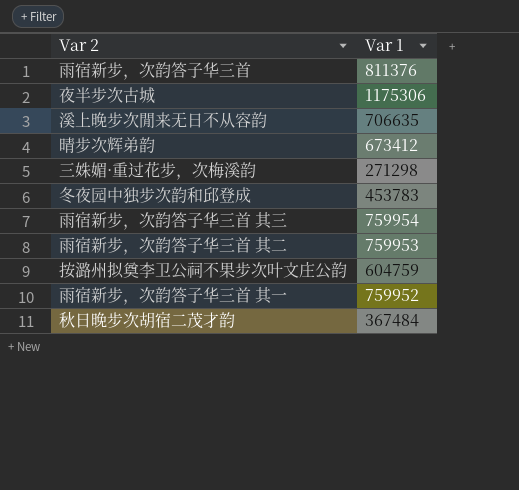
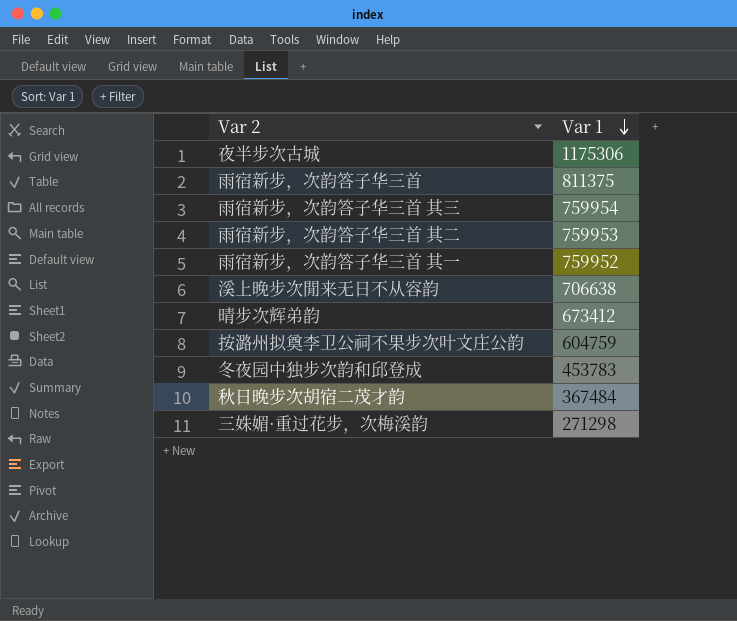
row order: none -> Var 1 descending
雨宿新步，次韵答子华三首 | Var 1: 811376 -> 811375
溪上晚步次閒来无日不从容韵 | Var 1: 706635 -> 706638

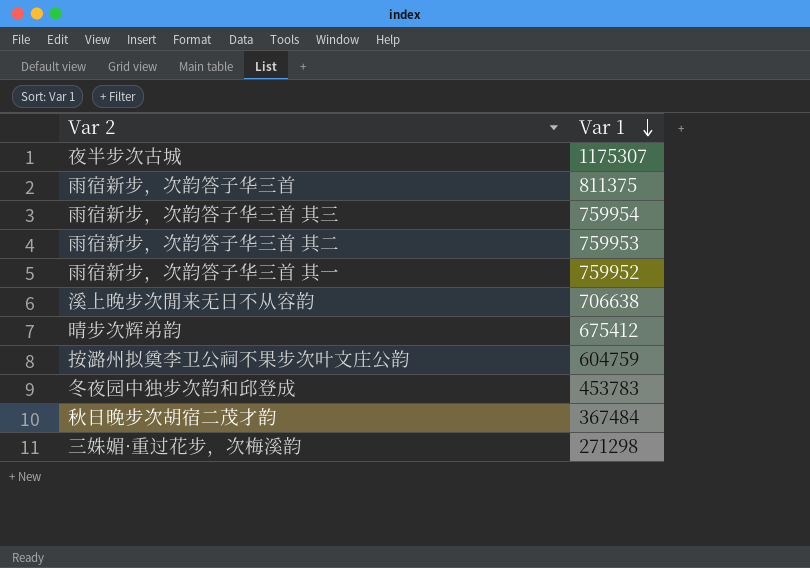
夜半步次古城 | Var 1: 1175306 -> 1175307
晴步次辉弟韵 | Var 1: 673412 -> 675412

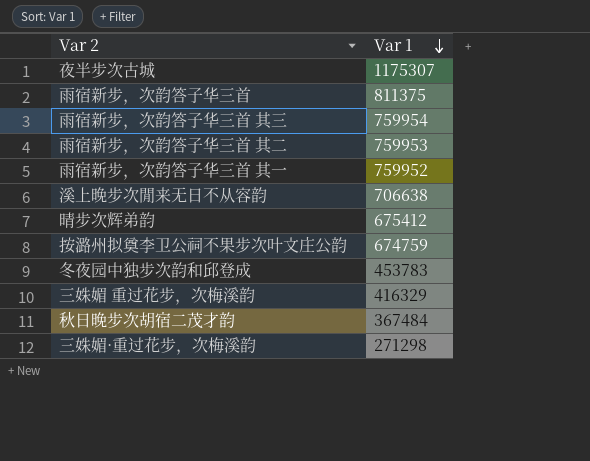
按潞州拟奠李卫公祠不果步次叶文庄公韵 | Var 1: 604759 -> 674759
row 三姝媚 重过花步，次梅溪韵: none -> 416329

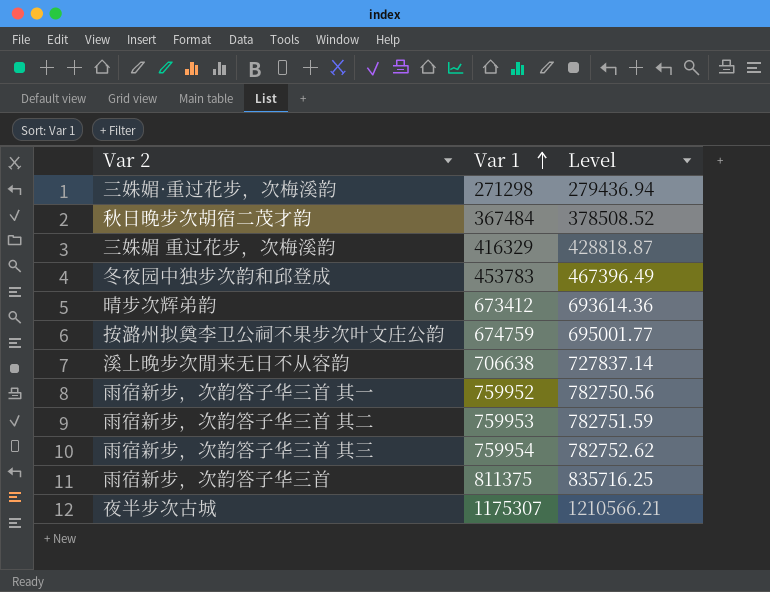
row order: Var 1 descending -> Var 1 ascending
column Level | formula: none -> [Var 1] * 1.03
晴步次辉弟韵 | Var 1: 675412 -> 673412

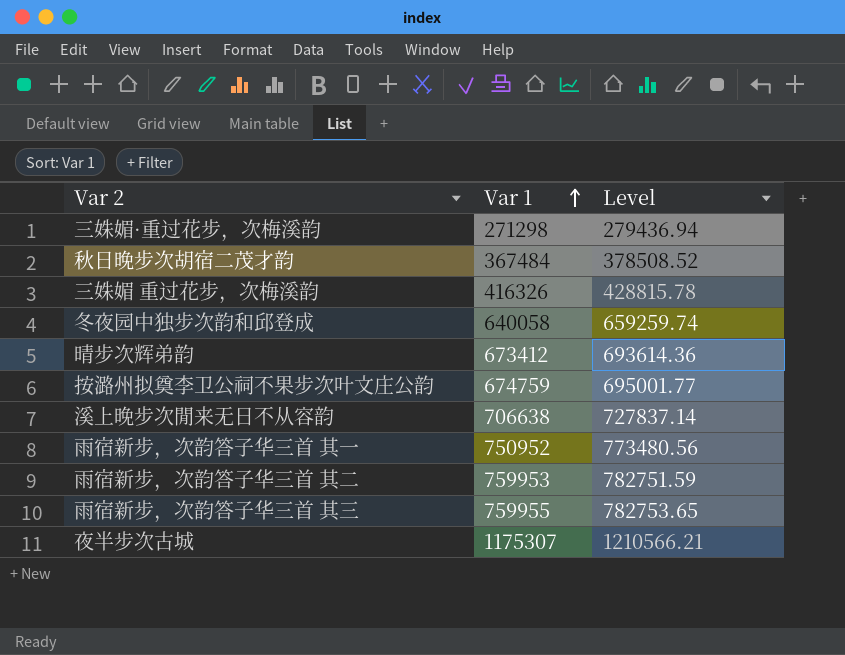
row 雨宿新步，次韵答子华三首: 811375 | 835716.25 -> none
三姝媚 重过花步，次梅溪韵 | Var 1: 416329 -> 416326
三姝媚 重过花步，次梅溪韵 | Level: 428818.87 -> 428815.78
冬夜园中独步次韵和邱登成 | Var 1: 453783 -> 640058
冬夜园中独步次韵和邱登成 | Level: 467396.49 -> 659259.74
雨宿新步，次韵答子华三首 其一 | Var 1: 759952 -> 750952
雨宿新步，次韵答子华三首 其一 | Level: 782750.56 -> 773480.56
雨宿新步，次韵答子华三首 其三 | Var 1: 759954 -> 759955
雨宿新步，次韵答子华三首 其三 | Level: 782752.62 -> 782753.65

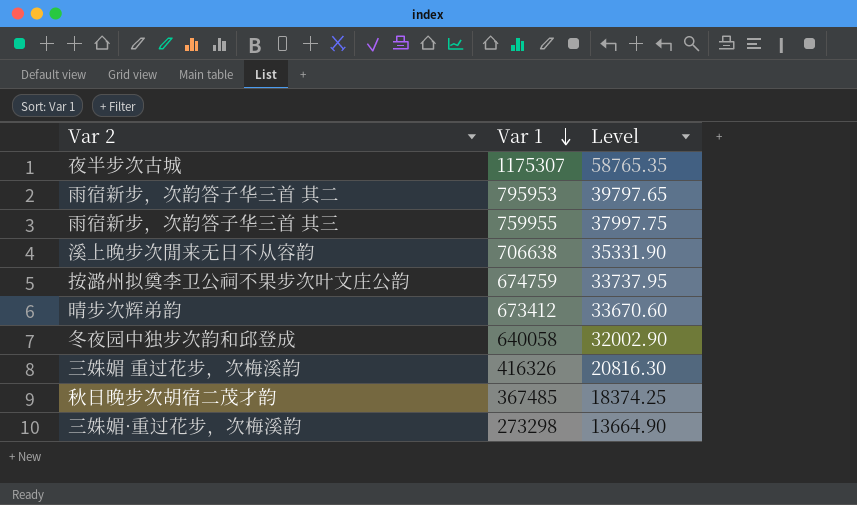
row order: Var 1 ascending -> Var 1 descending
column Level | formula: [Var 1] * 1.03 -> [Var 1] * 0.05
row 雨宿新步，次韵答子华三首 其一: 750952 | 773480.56 -> none
雨宿新步，次韵答子华三首 其二 | Var 1: 759953 -> 795953
秋日晚步次胡宿二茂才韵 | Var 1: 367484 -> 367485
三姝媚·重过花步，次梅溪韵 | Var 1: 271298 -> 273298

